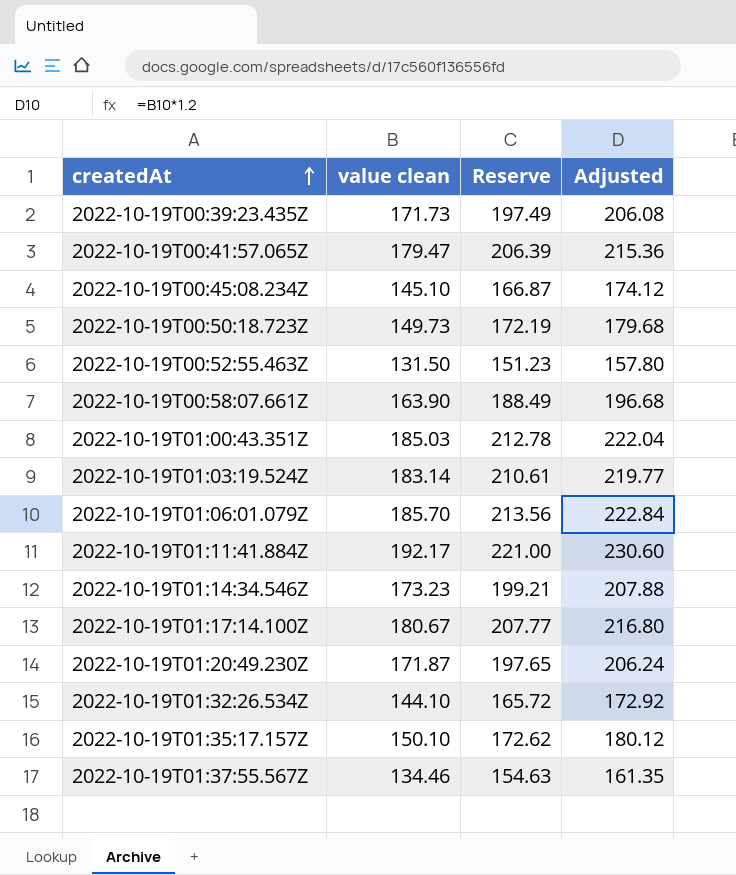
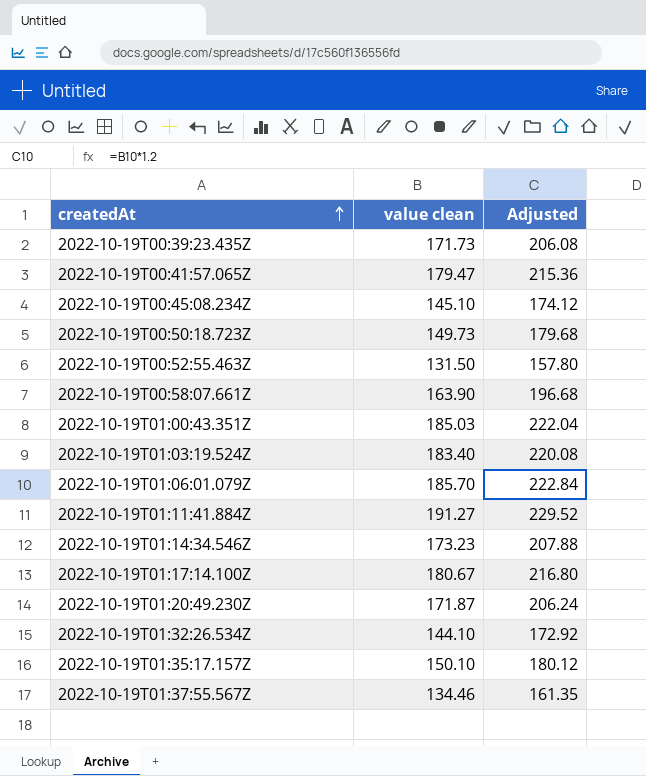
column Reserve | formula: [value clean] * 1.15 -> none
2022-10-19T01:03:19.524Z | value clean: 183.14 -> 183.40
2022-10-19T01:03:19.524Z | Adjusted: 219.77 -> 220.08
2022-10-19T01:11:41.884Z | value clean: 192.17 -> 191.27
2022-10-19T01:11:41.884Z | Adjusted: 230.60 -> 229.52

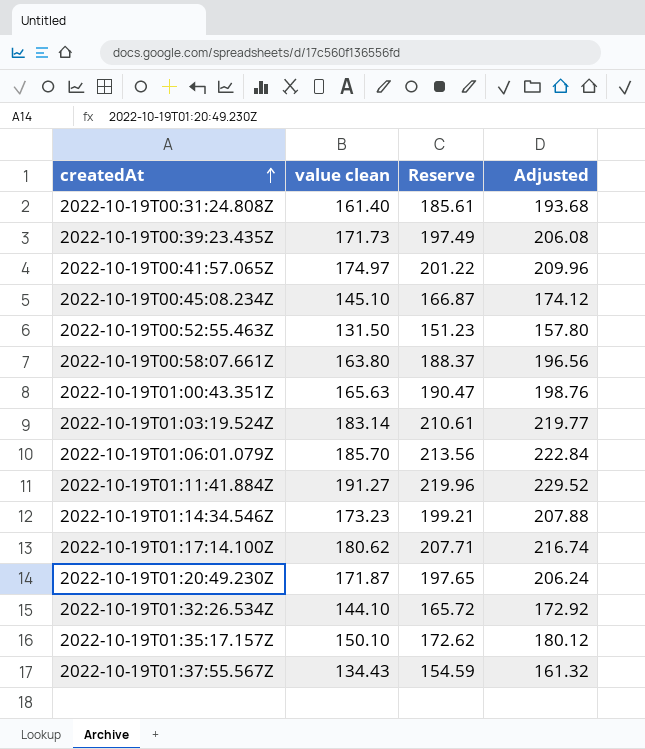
column Reserve | formula: none -> [value clean] * 1.15
row 2022-10-19T00:50:18.723Z: 149.73 | 179.68 -> none
row 2022-10-19T00:31:24.808Z: none -> 161.40 | 185.61 | 193.68
2022-10-19T00:41:57.065Z | value clean: 179.47 -> 174.97
2022-10-19T00:41:57.065Z | Adjusted: 215.36 -> 209.96
2022-10-19T00:58:07.661Z | value clean: 163.90 -> 163.80
2022-10-19T00:58:07.661Z | Adjusted: 196.68 -> 196.56
2022-10-19T01:00:43.351Z | value clean: 185.03 -> 165.63
2022-10-19T01:00:43.351Z | Adjusted: 222.04 -> 198.76
2022-10-19T01:03:19.524Z | value clean: 183.40 -> 183.14
2022-10-19T01:03:19.524Z | Adjusted: 220.08 -> 219.77
2022-10-19T01:17:14.100Z | value clean: 180.67 -> 180.62
2022-10-19T01:17:14.100Z | Adjusted: 216.80 -> 216.74
2022-10-19T01:37:55.567Z | value clean: 134.46 -> 134.43
2022-10-19T01:37:55.567Z | Adjusted: 161.35 -> 161.32

